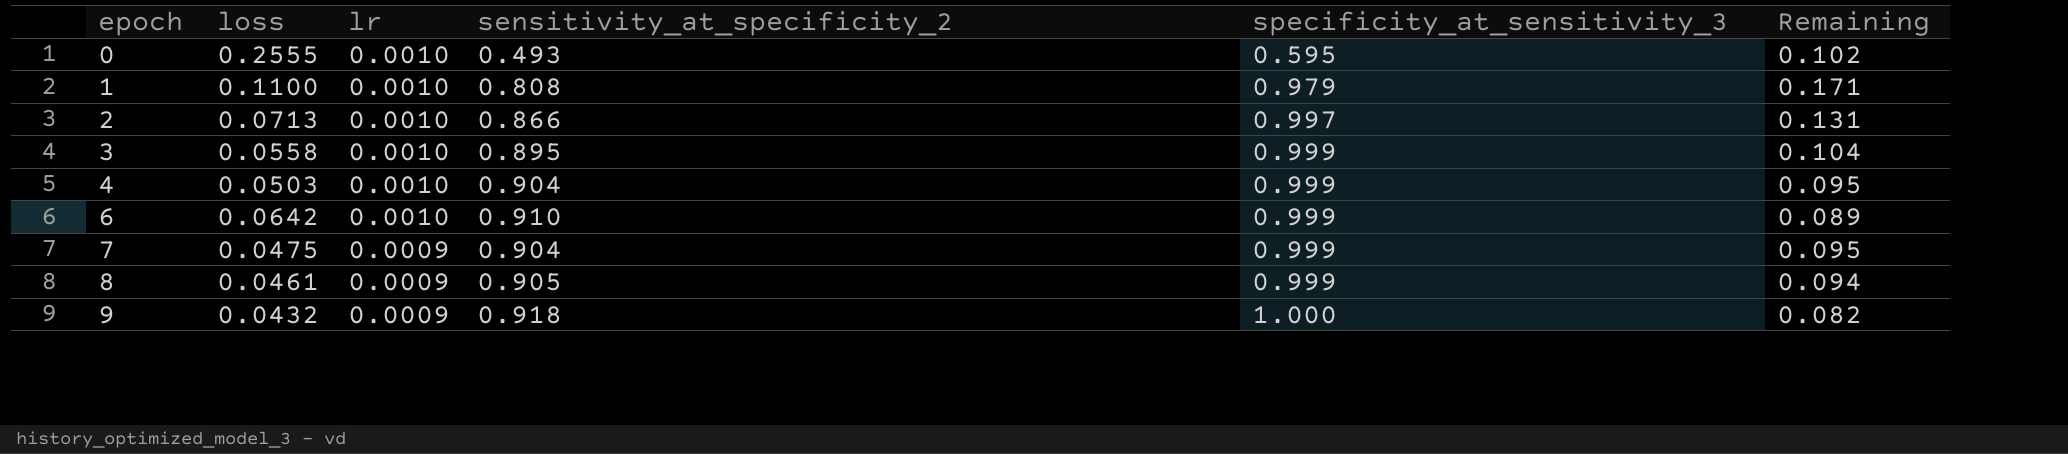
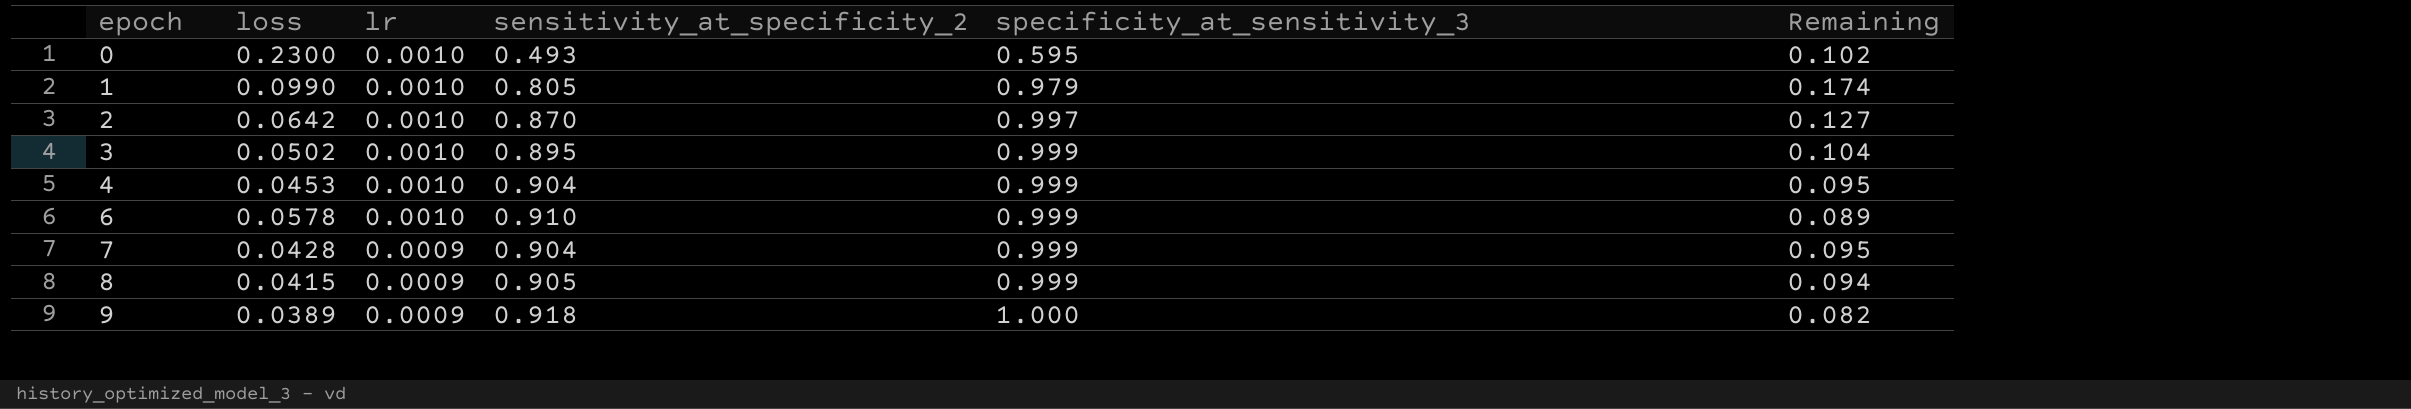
0 | loss: 0.2555 -> 0.2300
1 | loss: 0.1100 -> 0.0990
1 | sensitivity_at_specificity_2: 0.808 -> 0.805
1 | Remaining: 0.171 -> 0.174
2 | loss: 0.0713 -> 0.0642
2 | sensitivity_at_specificity_2: 0.866 -> 0.870
2 | Remaining: 0.131 -> 0.127
3 | loss: 0.0558 -> 0.0502
4 | loss: 0.0503 -> 0.0453
6 | loss: 0.0642 -> 0.0578
7 | loss: 0.0475 -> 0.0428
8 | loss: 0.0461 -> 0.0415
9 | loss: 0.0432 -> 0.0389

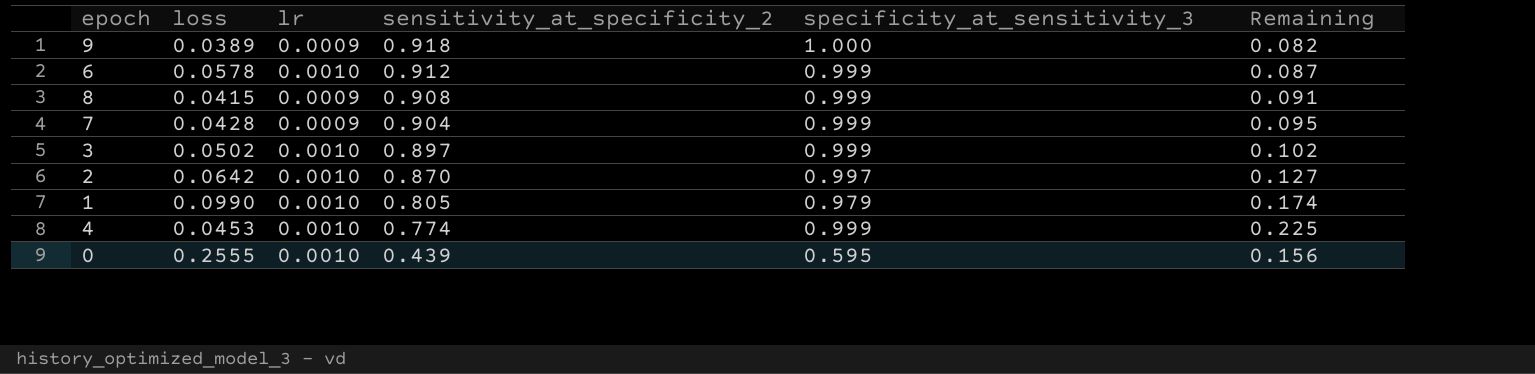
row order: epoch ascending -> sensitivity_at_specificity_2 descending
6 | sensitivity_at_specificity_2: 0.910 -> 0.912
6 | Remaining: 0.089 -> 0.087
8 | sensitivity_at_specificity_2: 0.905 -> 0.908
8 | Remaining: 0.094 -> 0.091
3 | sensitivity_at_specificity_2: 0.895 -> 0.897
3 | Remaining: 0.104 -> 0.102
4 | sensitivity_at_specificity_2: 0.904 -> 0.774
4 | Remaining: 0.095 -> 0.225
0 | loss: 0.2300 -> 0.2555
0 | sensitivity_at_specificity_2: 0.493 -> 0.439
0 | Remaining: 0.102 -> 0.156

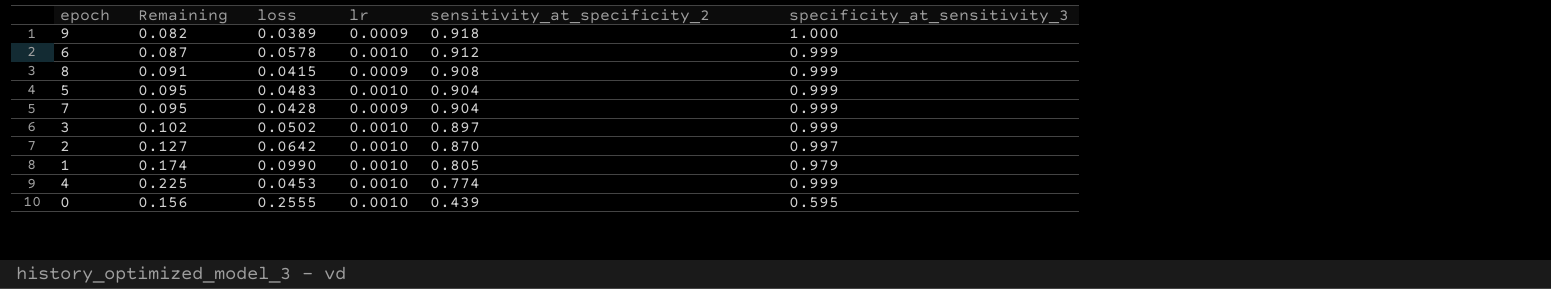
column Remaining | position: 6 -> 2
row 5: none -> 0.095 | 0.0483 | 0.0010 | 0.904 | 0.999

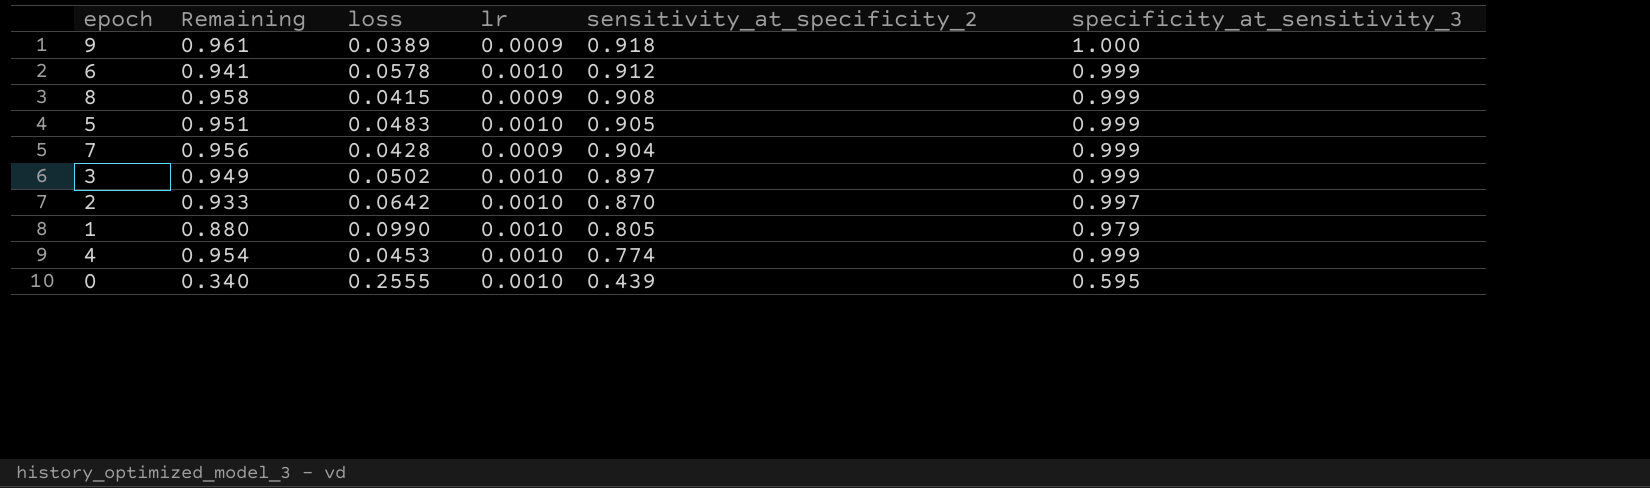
column Remaining | formula: [specificity_at_sensitivity_3] - [sensitivity_at_specificity_2] -> [specificity_at_sensitivity_3] - [loss]
5 | sensitivity_at_specificity_2: 0.904 -> 0.905

